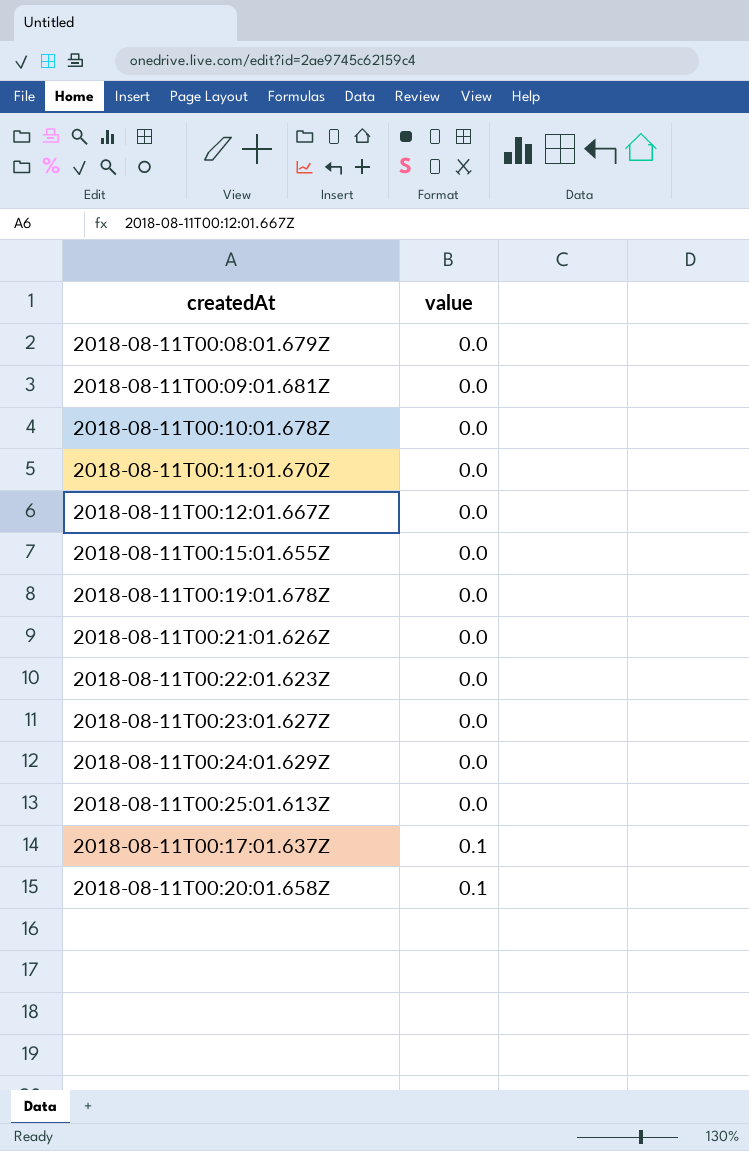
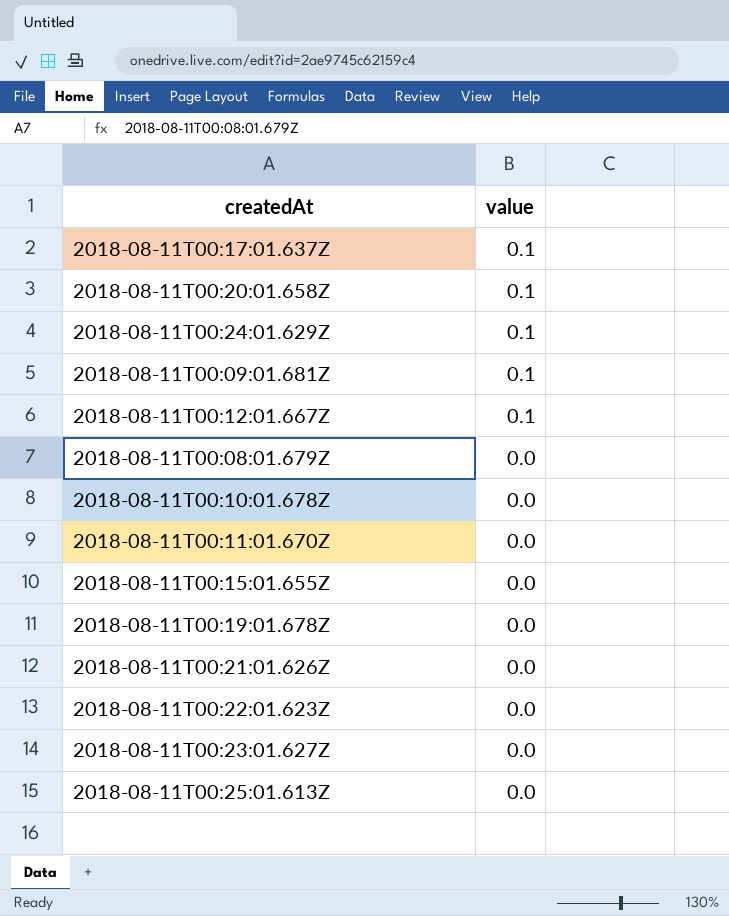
row order: value ascending -> value descending
2018-08-11T00:24:01.629Z | value: 0.0 -> 0.1
2018-08-11T00:09:01.681Z | value: 0.0 -> 0.1
2018-08-11T00:12:01.667Z | value: 0.0 -> 0.1

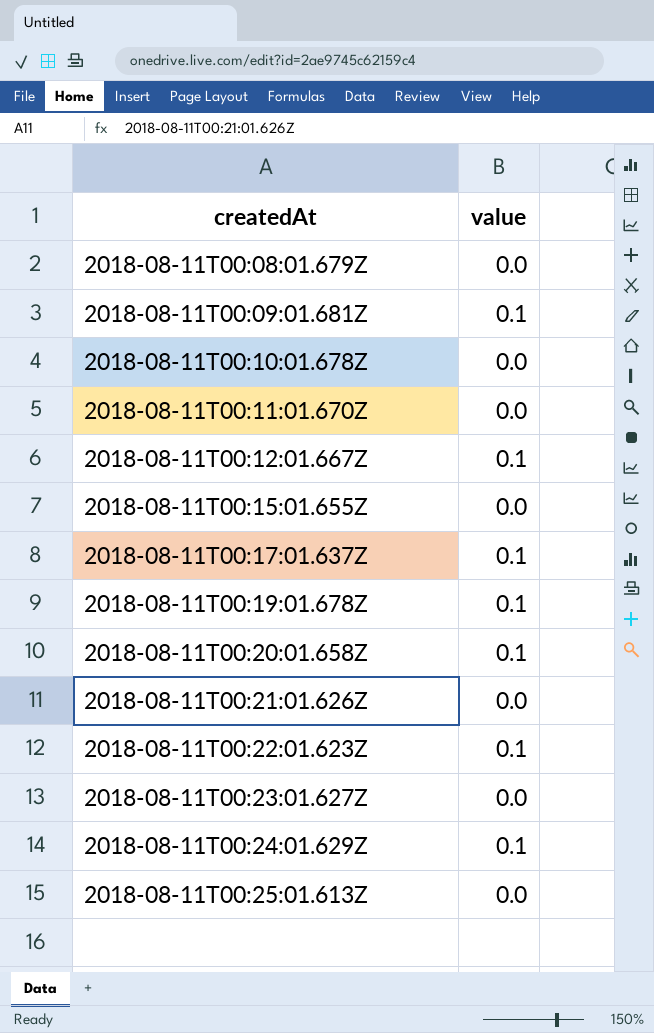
row order: value descending -> createdAt ascending
2018-08-11T00:19:01.678Z | value: 0.0 -> 0.1
2018-08-11T00:22:01.623Z | value: 0.0 -> 0.1

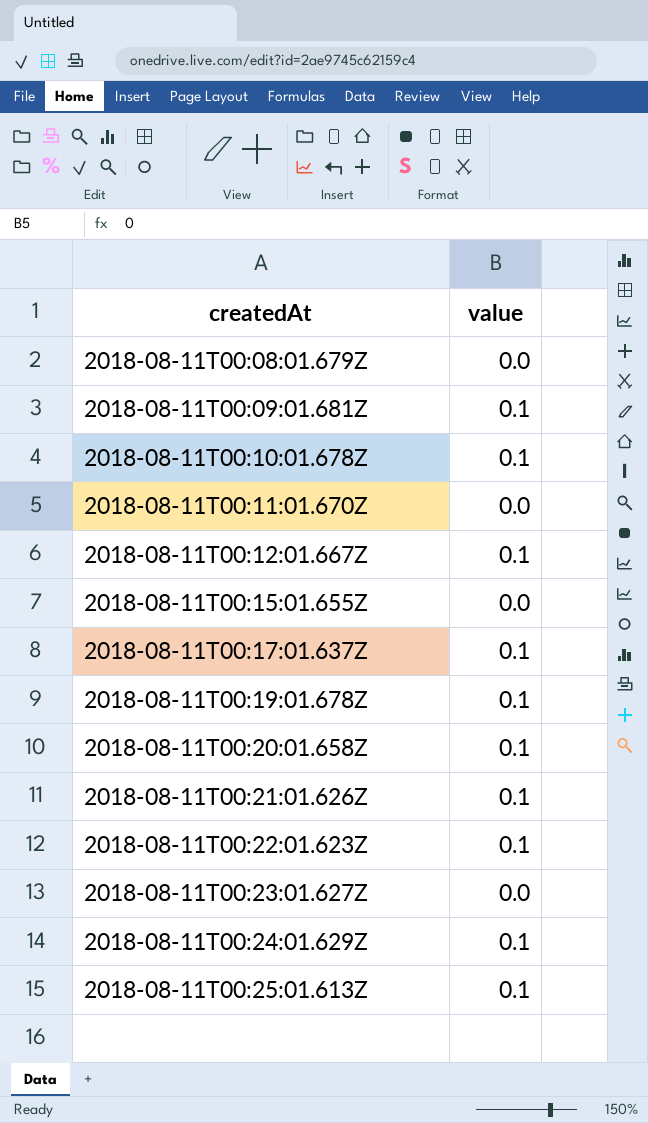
2018-08-11T00:10:01.678Z | value: 0.0 -> 0.1
2018-08-11T00:21:01.626Z | value: 0.0 -> 0.1
2018-08-11T00:25:01.613Z | value: 0.0 -> 0.1

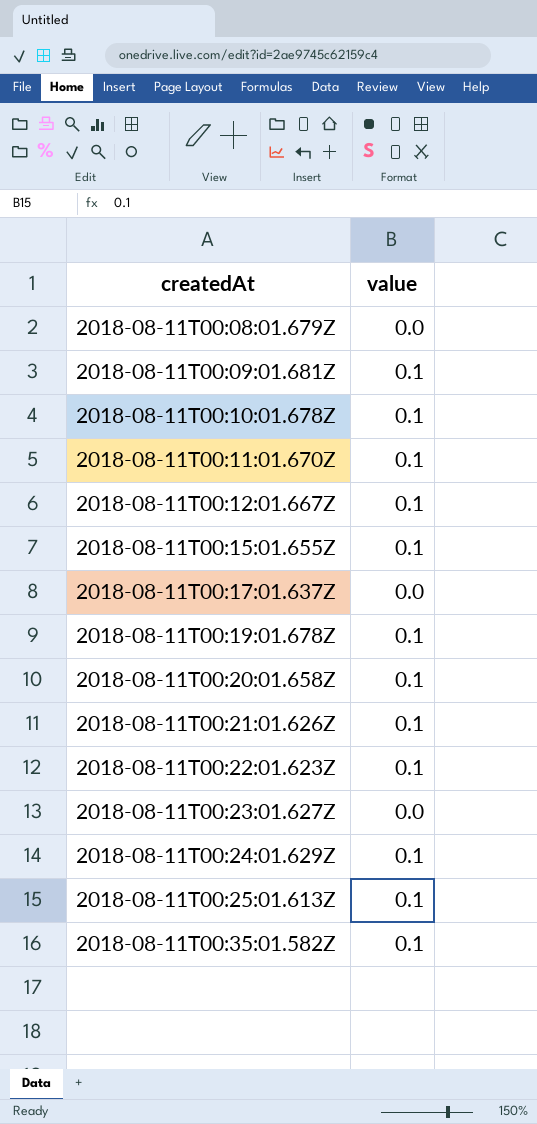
2018-08-11T00:11:01.670Z | value: 0.0 -> 0.1
2018-08-11T00:15:01.655Z | value: 0.0 -> 0.1
2018-08-11T00:17:01.637Z | value: 0.1 -> 0.0
row 2018-08-11T00:35:01.582Z: none -> 0.1

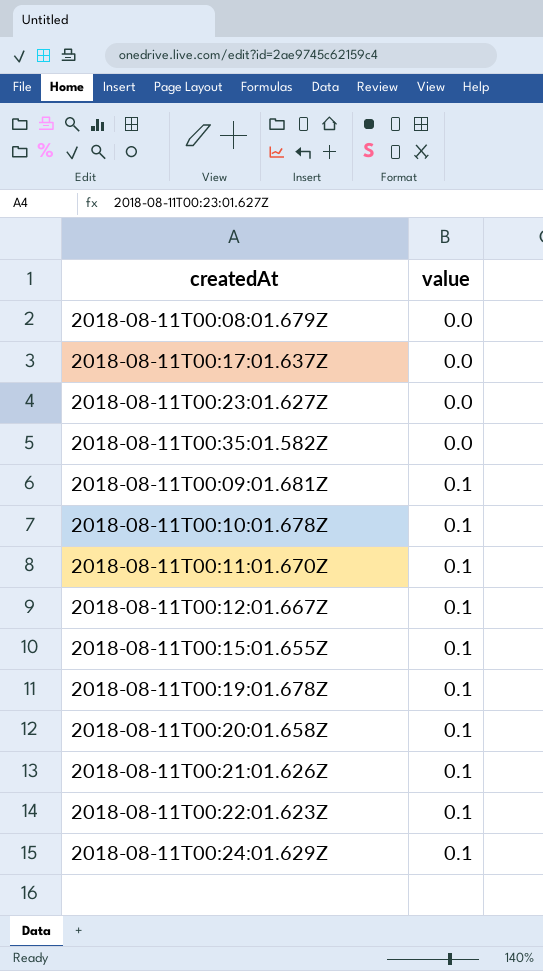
row order: createdAt ascending -> value ascending
row 2018-08-11T00:25:01.613Z: 0.1 -> none
2018-08-11T00:35:01.582Z | value: 0.1 -> 0.0

